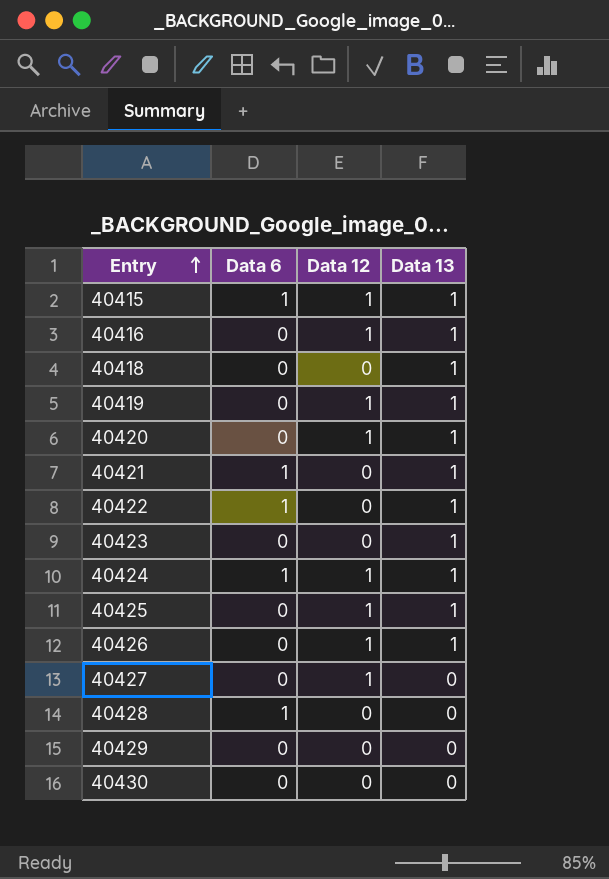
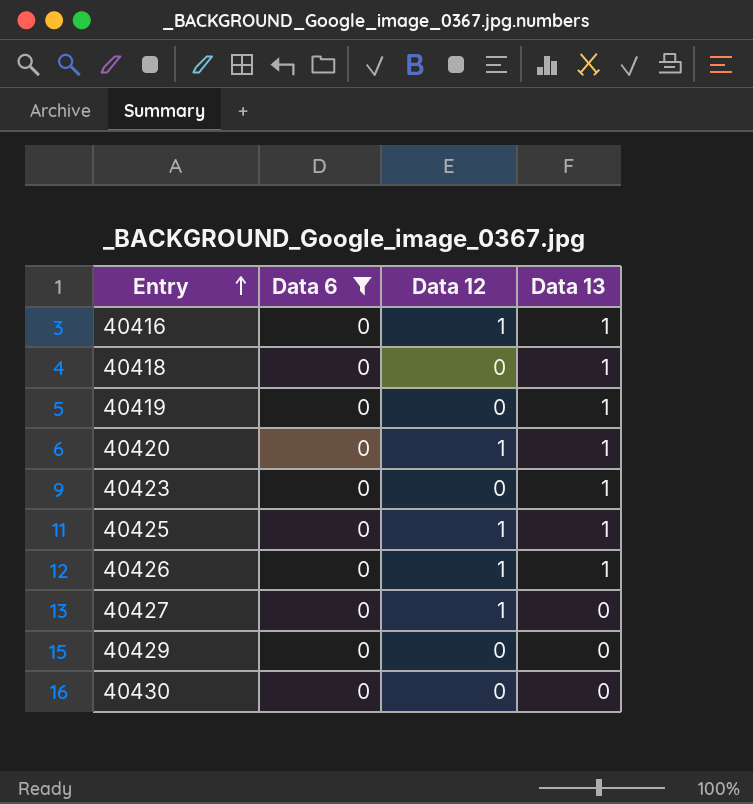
filter: none -> Data 6 = 0
40419 | Data 12: 1 -> 0

